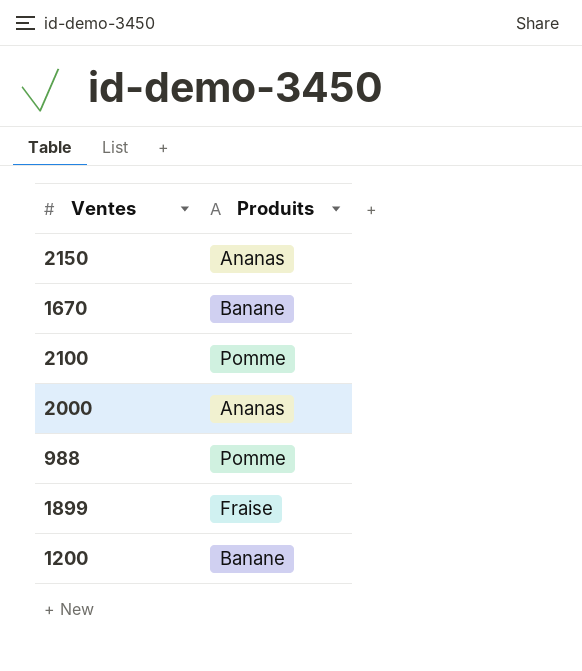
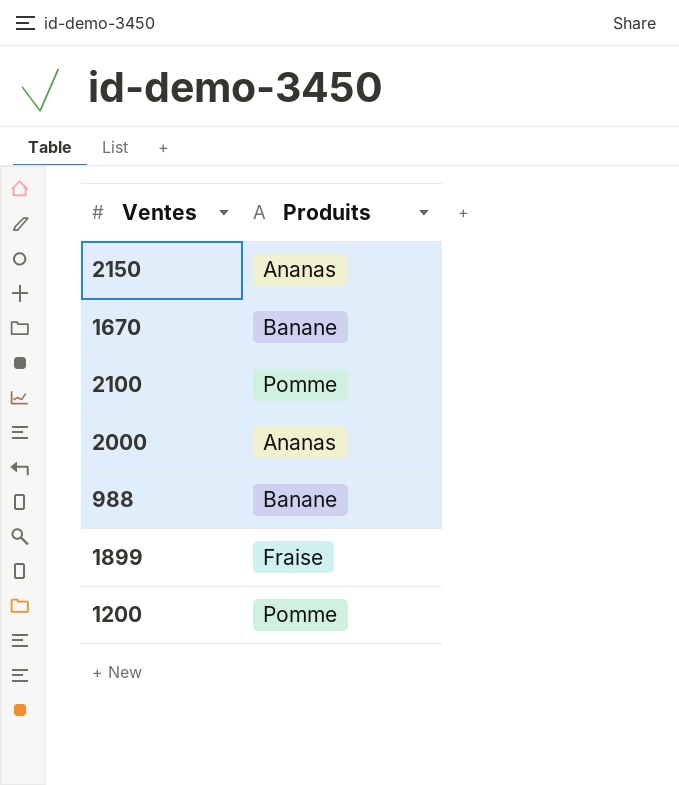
988 | Produits: Pomme -> Banane
1200 | Produits: Banane -> Pomme

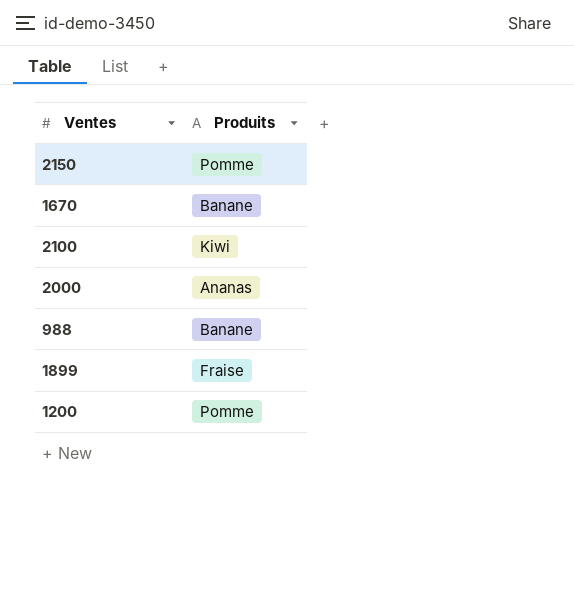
2150 | Produits: Ananas -> Pomme
2100 | Produits: Pomme -> Kiwi

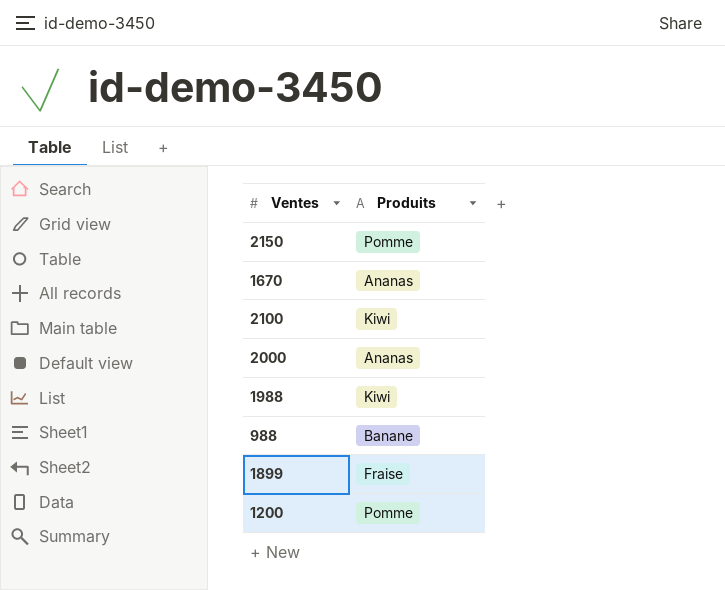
1670 | Produits: Banane -> Ananas
row 1988: none -> Kiwi

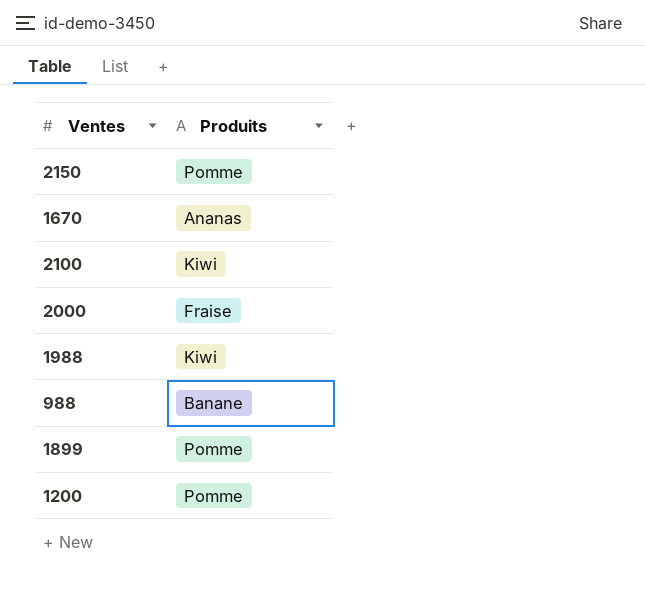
2000 | Produits: Ananas -> Fraise
1899 | Produits: Fraise -> Pomme

